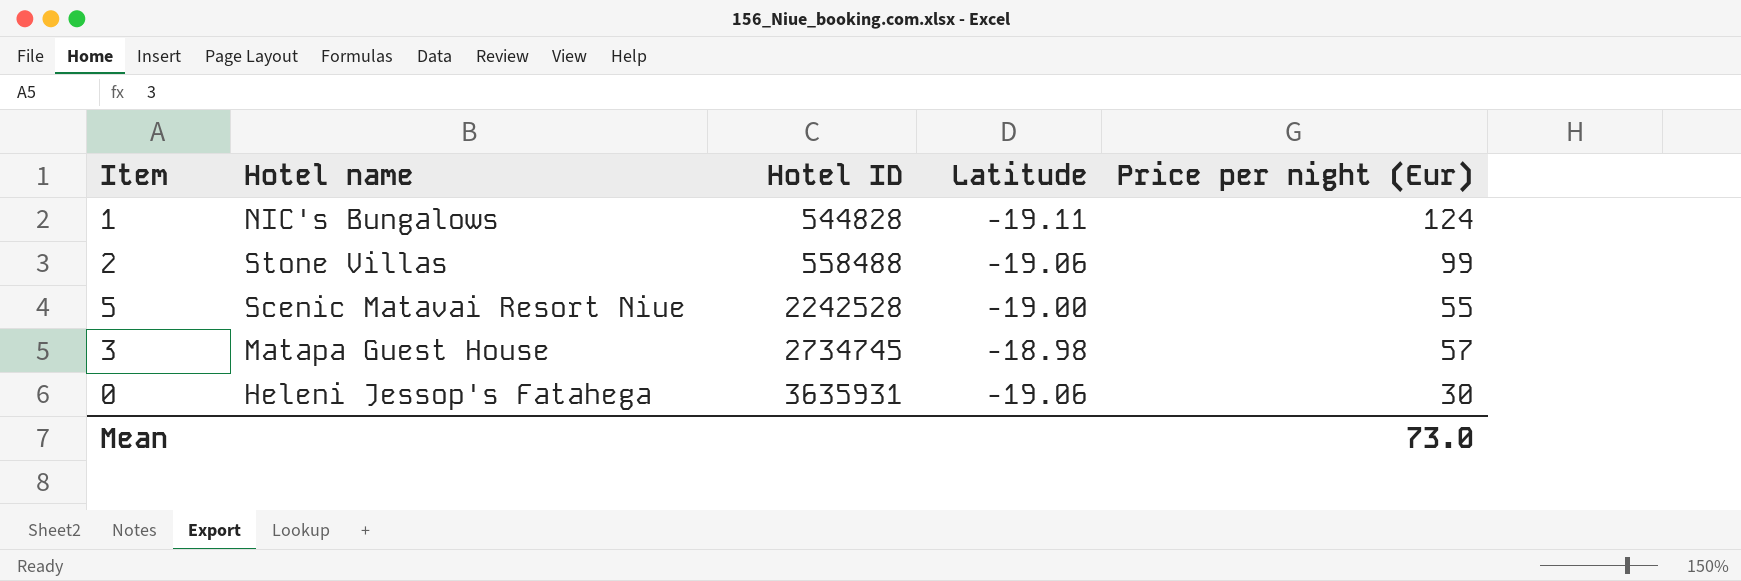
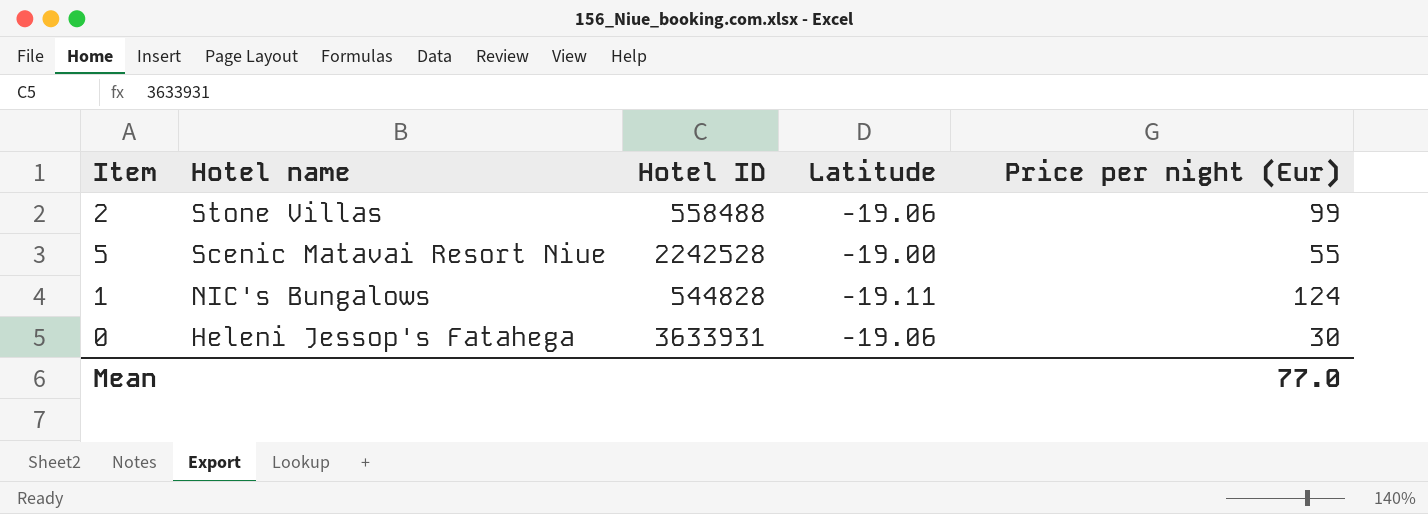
row order: Hotel ID ascending -> Hotel name descending
row 3: Matapa Guest House | 2734745 | -18.98 | 57 -> none
0 | Hotel ID: 3635931 -> 3633931
Mean | Price per night (Eur): 73.0 -> 77.0

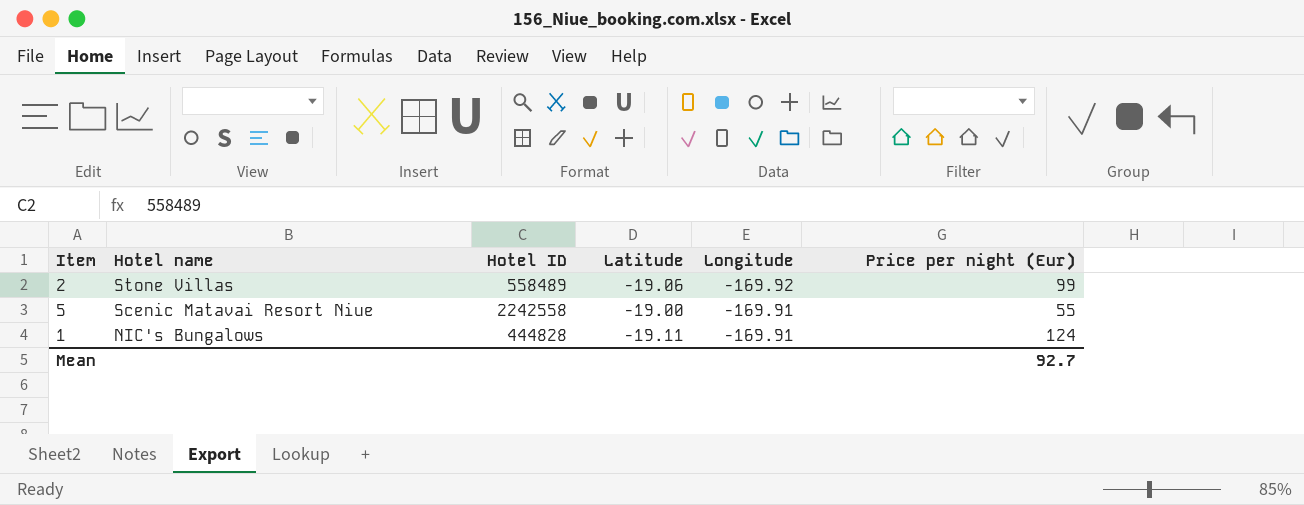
column Longitude | position: none -> 5
row 0: Heleni Jessop's Fatahega | 3633931 | -19.06 | 30 -> none
2 | Hotel ID: 558488 -> 558489
5 | Hotel ID: 2242528 -> 2242558
1 | Hotel ID: 544828 -> 444828
Mean | Price per night (Eur): 77.0 -> 92.7

